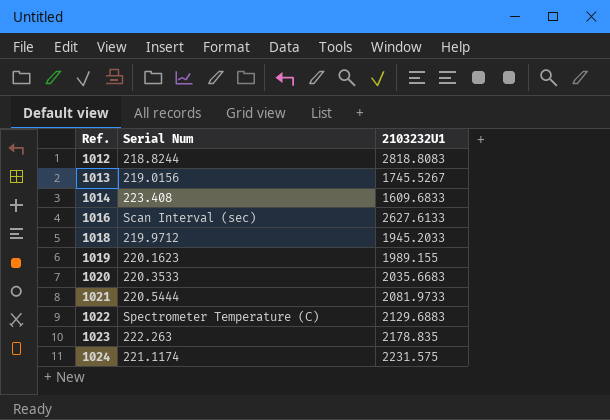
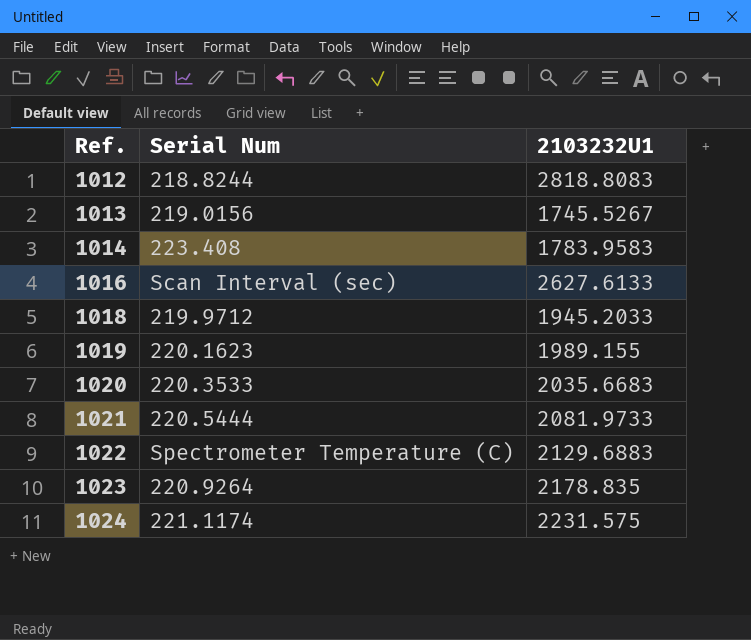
1014 | 2103232U1: 1609.6833 -> 1783.9583
1023 | Serial Num: 222.263 -> 220.9264

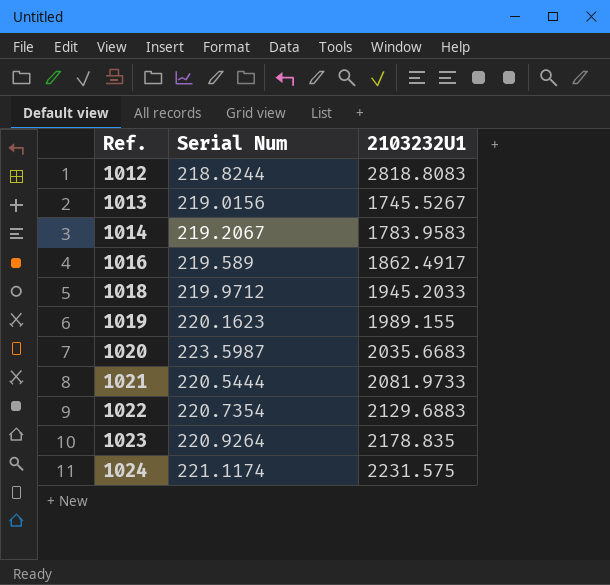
1014 | Serial Num: 223.408 -> 219.2067
1016 | Serial Num: Scan Interval (sec) -> 219.589
1016 | 2103232U1: 2627.6133 -> 1862.4917
1020 | Serial Num: 220.3533 -> 223.5987
1022 | Serial Num: Spectrometer Temperature (C) -> 220.7354

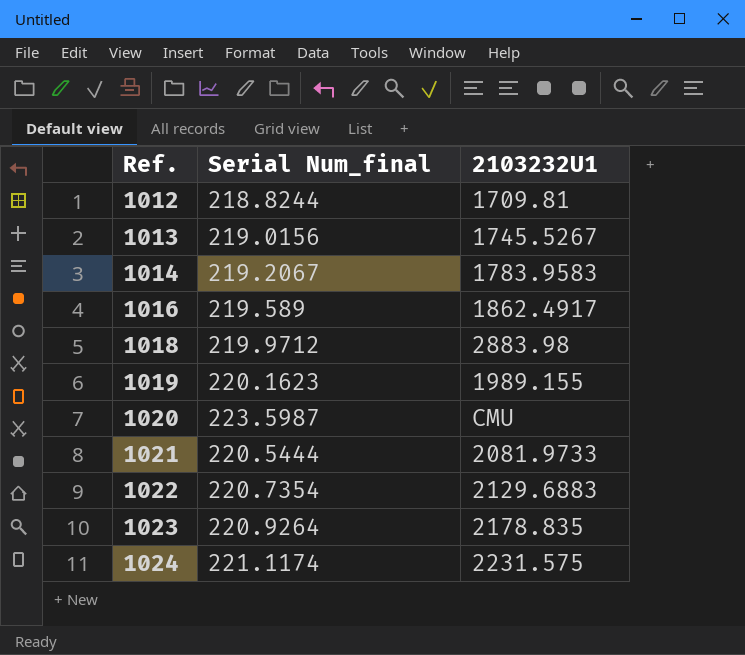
column name: Serial Num -> Serial Num_final
1012 | 2103232U1: 2818.8083 -> 1709.81
1018 | 2103232U1: 1945.2033 -> 2883.98
1020 | 2103232U1: 2035.6683 -> CMU

